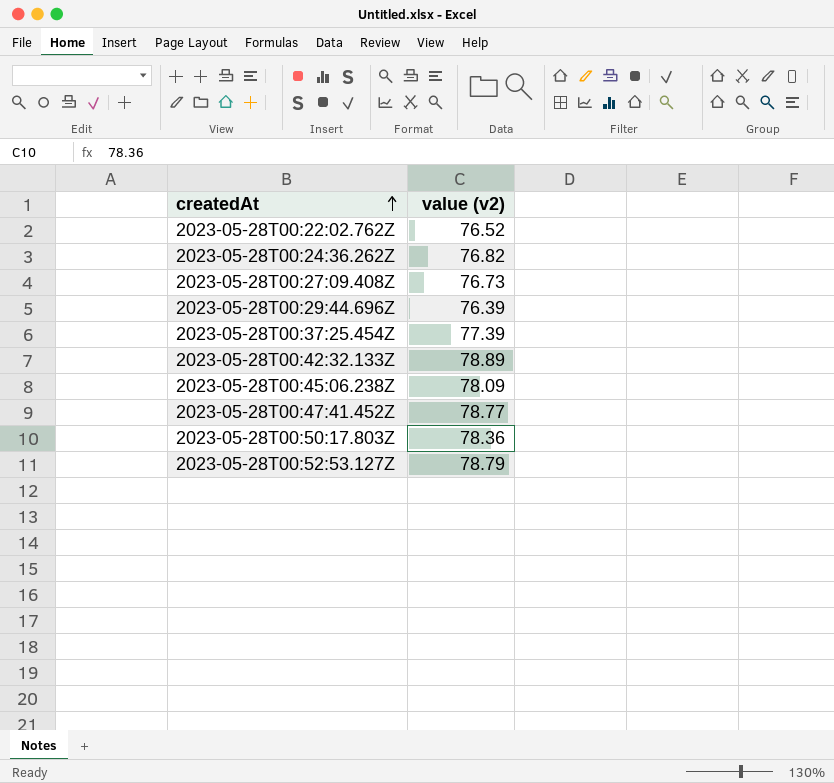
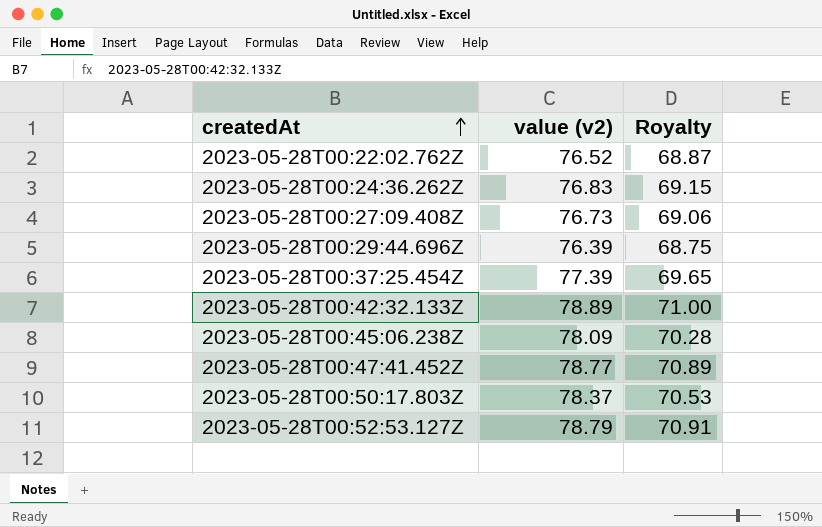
column Royalty | formula: none -> [value (v2)] * 0.9
2023-05-28T00:24:36.262Z | value (v2): 76.82 -> 76.83
2023-05-28T00:50:17.803Z | value (v2): 78.36 -> 78.37

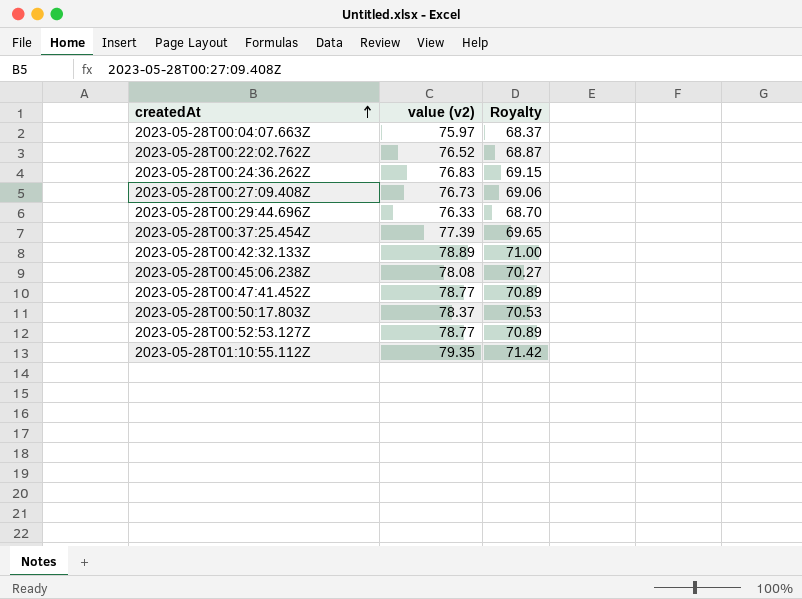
row 2023-05-28T00:04:07.663Z: none -> 75.97 | 68.37
2023-05-28T00:29:44.696Z | value (v2): 76.39 -> 76.33
2023-05-28T00:29:44.696Z | Royalty: 68.75 -> 68.70
2023-05-28T00:45:06.238Z | value (v2): 78.09 -> 78.08
2023-05-28T00:45:06.238Z | Royalty: 70.28 -> 70.27
2023-05-28T00:52:53.127Z | value (v2): 78.79 -> 78.77
2023-05-28T00:52:53.127Z | Royalty: 70.91 -> 70.89
row 2023-05-28T01:10:55.112Z: none -> 79.35 | 71.42

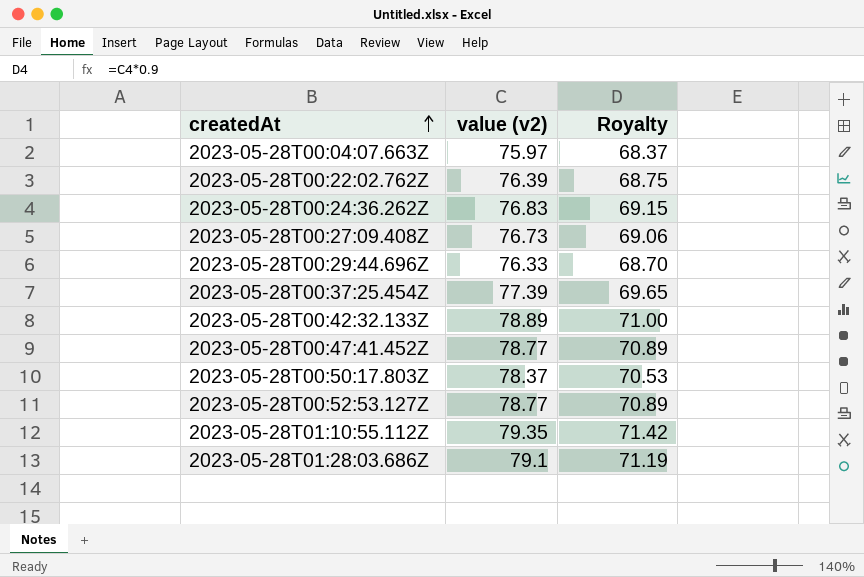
row 2023-05-28T00:45:06.238Z: 78.08 | 70.27 -> none
2023-05-28T00:22:02.762Z | value (v2): 76.52 -> 76.39
2023-05-28T00:22:02.762Z | Royalty: 68.87 -> 68.75
row 2023-05-28T01:28:03.686Z: none -> 79.1 | 71.19

